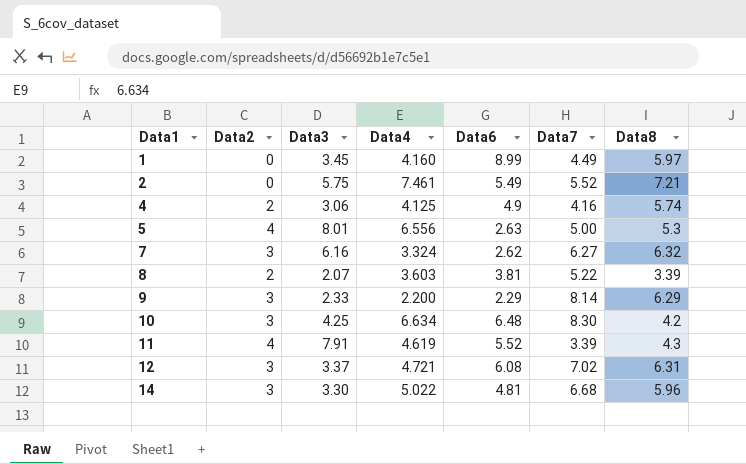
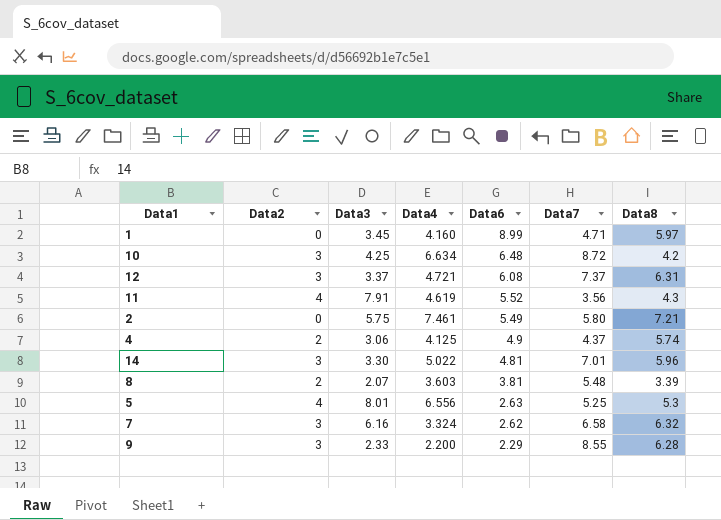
row order: Data1 ascending -> Data6 descending
1 | Data7: 4.49 -> 4.71
10 | Data7: 8.30 -> 8.72
12 | Data7: 7.02 -> 7.37
11 | Data7: 3.39 -> 3.56
2 | Data7: 5.52 -> 5.80
4 | Data7: 4.16 -> 4.37
14 | Data7: 6.68 -> 7.01
8 | Data7: 5.22 -> 5.48
5 | Data7: 5.00 -> 5.25
7 | Data7: 6.27 -> 6.58
9 | Data7: 8.14 -> 8.55
9 | Data8: 6.29 -> 6.28

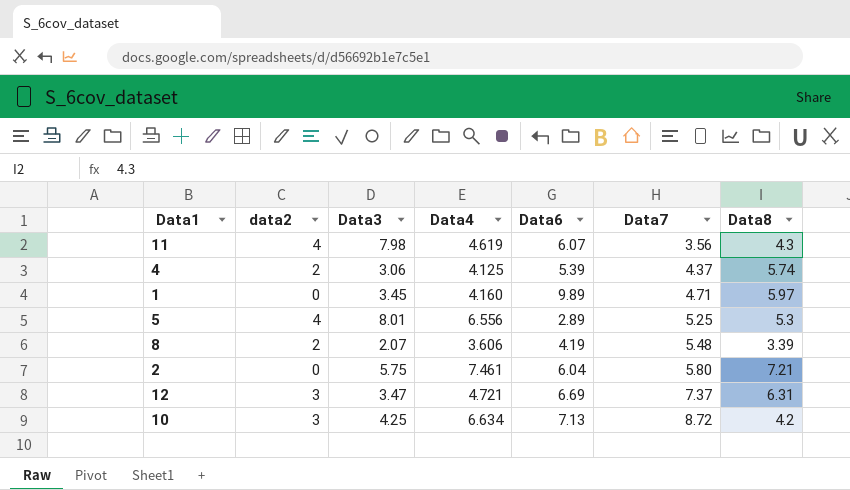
row order: Data6 descending -> Data7 ascending
column name: Data2 -> data2
row 14: 3 | 3.30 | 5.022 | 4.81 | 7.01 | 5.96 -> none
row 7: 3 | 6.16 | 3.324 | 2.62 | 6.58 | 6.32 -> none
row 9: 3 | 2.33 | 2.200 | 2.29 | 8.55 | 6.28 -> none
11 | Data3: 7.91 -> 7.98
11 | Data6: 5.52 -> 6.07
4 | Data6: 4.9 -> 5.39
1 | Data6: 8.99 -> 9.89
5 | Data6: 2.63 -> 2.89
8 | Data4: 3.603 -> 3.606
8 | Data6: 3.81 -> 4.19
2 | Data6: 5.49 -> 6.04
12 | Data3: 3.37 -> 3.47
12 | Data6: 6.08 -> 6.69
10 | Data6: 6.48 -> 7.13

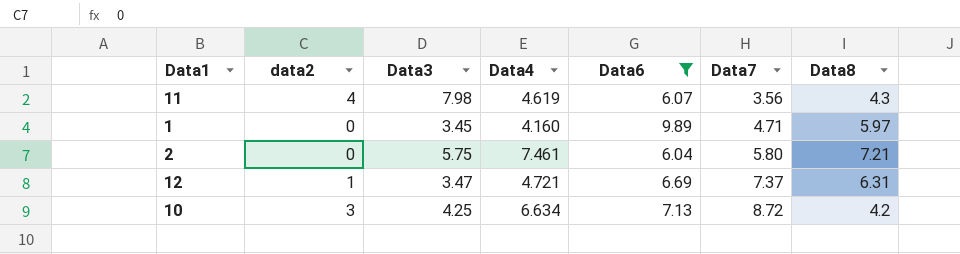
filter: none -> Data6 >= 6.04
12 | data2: 3 -> 1

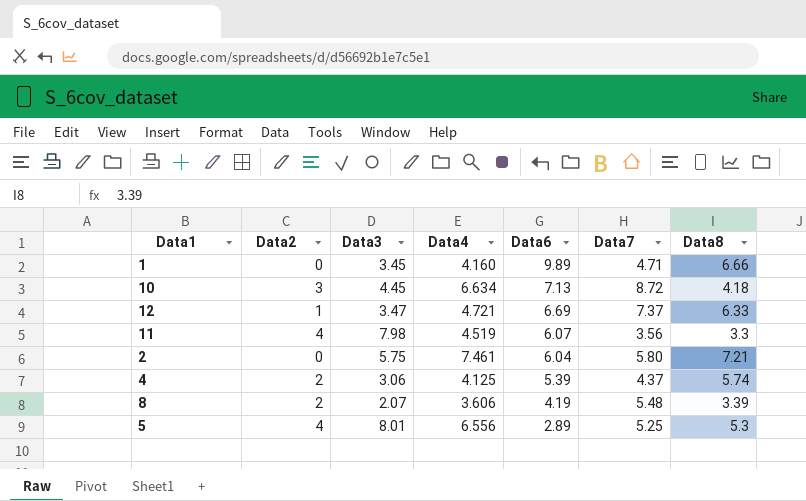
filter: Data6 >= 6.04 -> none
row order: Data7 ascending -> Data6 descending
column name: data2 -> Data2
1 | Data8: 5.97 -> 6.66
10 | Data3: 4.25 -> 4.45
10 | Data8: 4.2 -> 4.18
12 | Data8: 6.31 -> 6.33
11 | Data4: 4.619 -> 4.519
11 | Data8: 4.3 -> 3.3

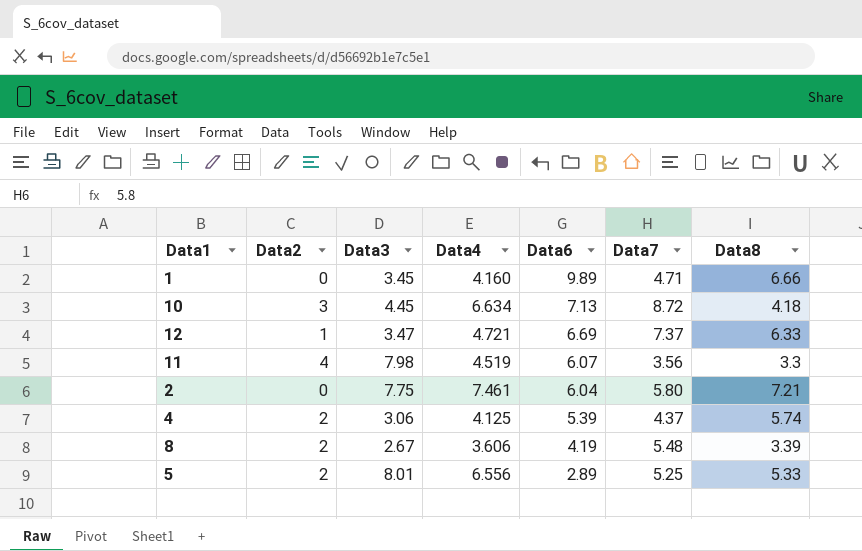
2 | Data3: 5.75 -> 7.75
8 | Data3: 2.07 -> 2.67
5 | Data2: 4 -> 2
5 | Data8: 5.3 -> 5.33

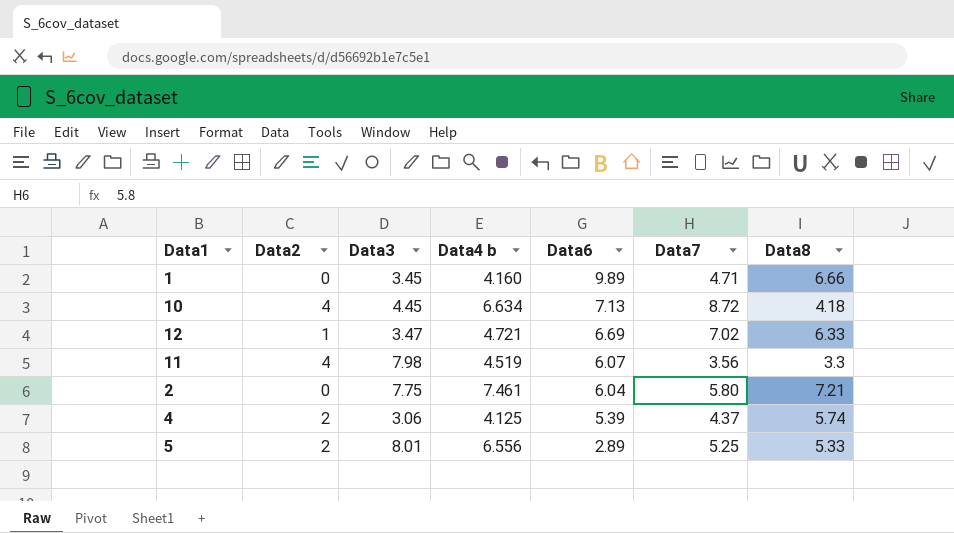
column name: Data4 -> Data4 b
row 8: 2 | 2.67 | 3.606 | 4.19 | 5.48 | 3.39 -> none
10 | Data2: 3 -> 4
12 | Data7: 7.37 -> 7.02

